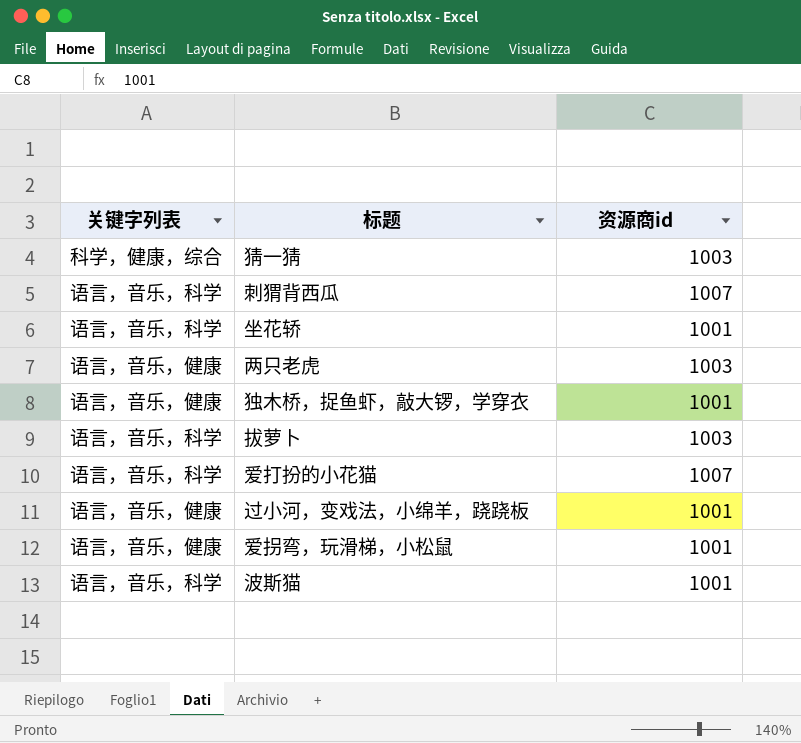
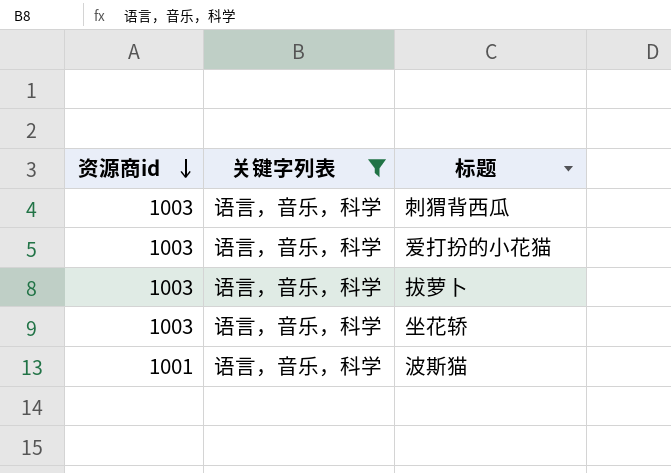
filter: none -> 关键字列表 = 语言，音乐，科学
row order: none -> 资源商id descending
column 资源商id | position: 3 -> 1
刺猬背西瓜 | 资源商id: 1007 -> 1003
爱打扮的小花猫 | 资源商id: 1007 -> 1003
坐花轿 | 资源商id: 1001 -> 1003

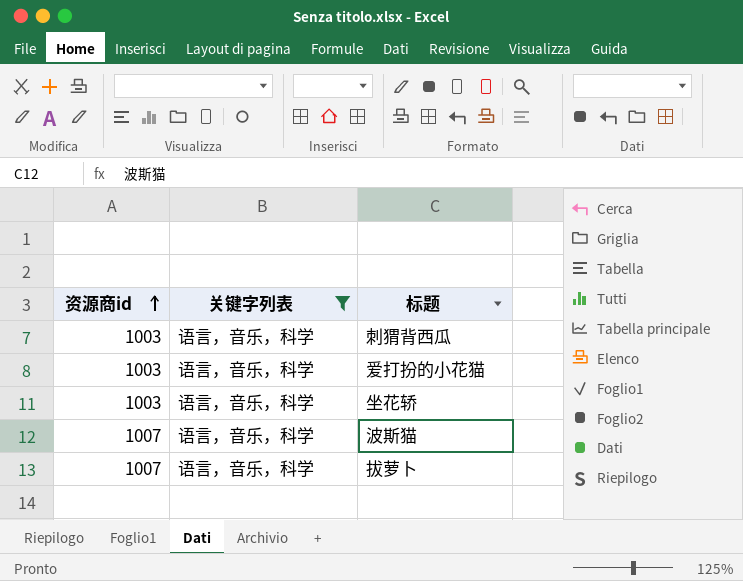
row order: 资源商id descending -> 资源商id ascending
波斯猫 | 资源商id: 1001 -> 1007
拔萝卜 | 资源商id: 1003 -> 1007

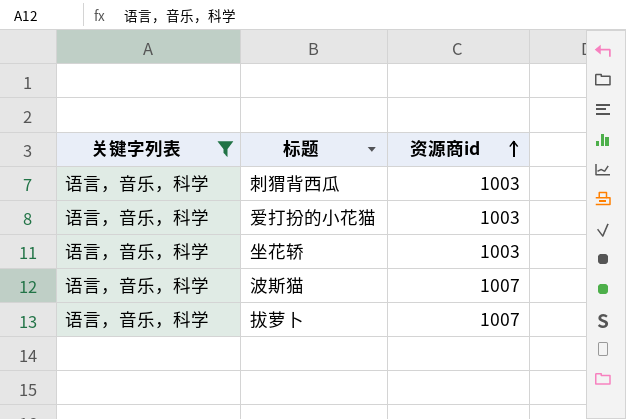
column 资源商id | position: 1 -> 3

